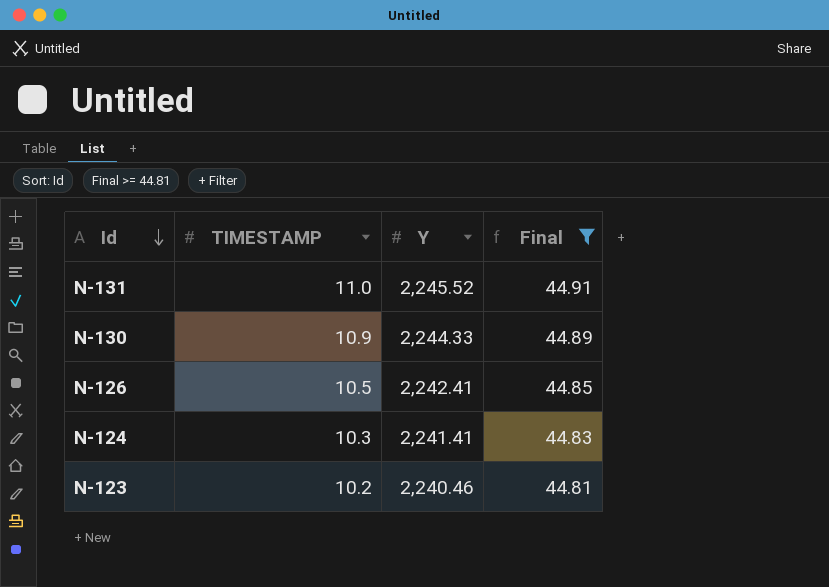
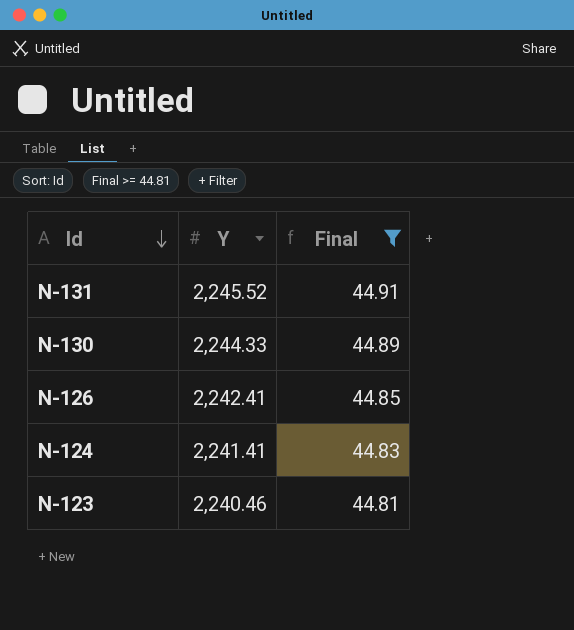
column TIMESTAMP | position: 2 -> none

